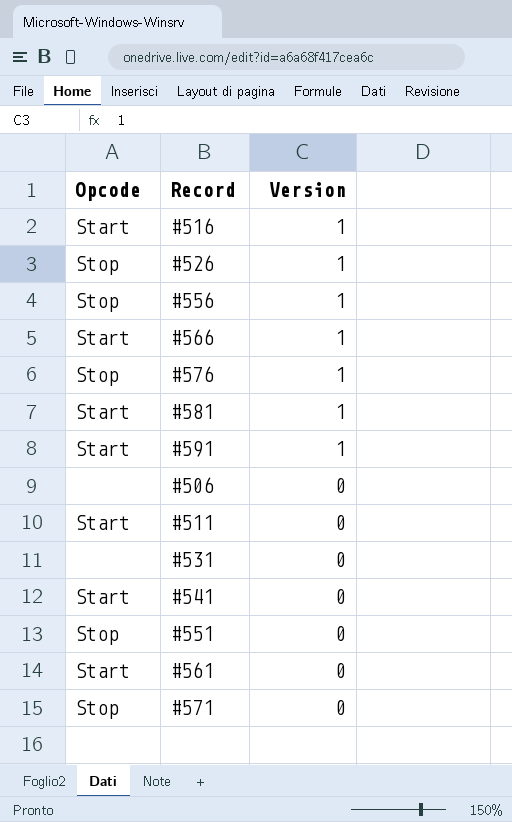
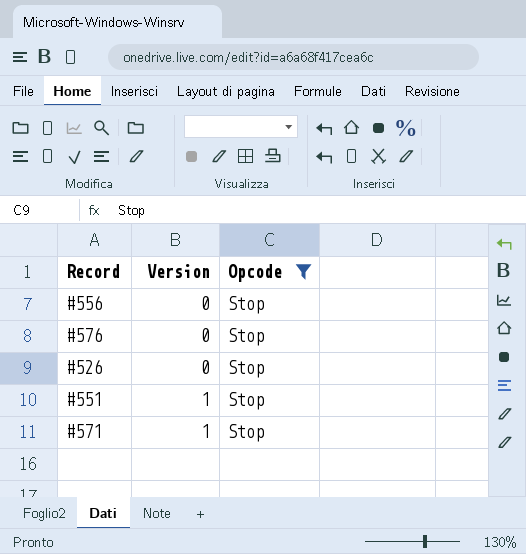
filter: none -> Opcode = Stop
row order: Version descending -> Version ascending
column Opcode | position: 1 -> 3
#556 | Version: 1 -> 0
#576 | Version: 1 -> 0
#526 | Version: 1 -> 0
#551 | Version: 0 -> 1
#571 | Version: 0 -> 1

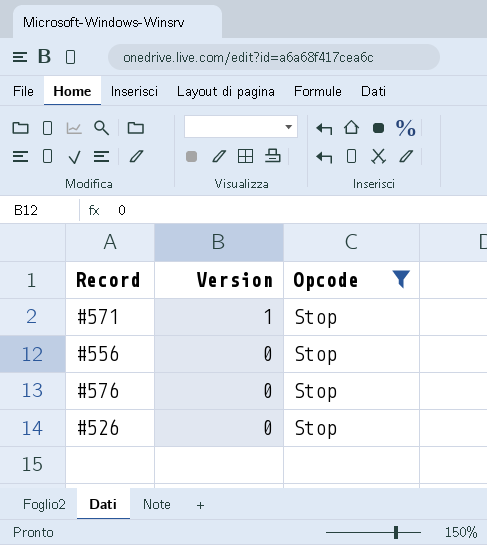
row order: Version ascending -> Version descending
row #551: 1 | Stop -> none

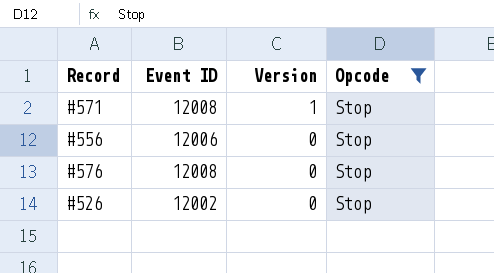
column Event ID | position: none -> 2

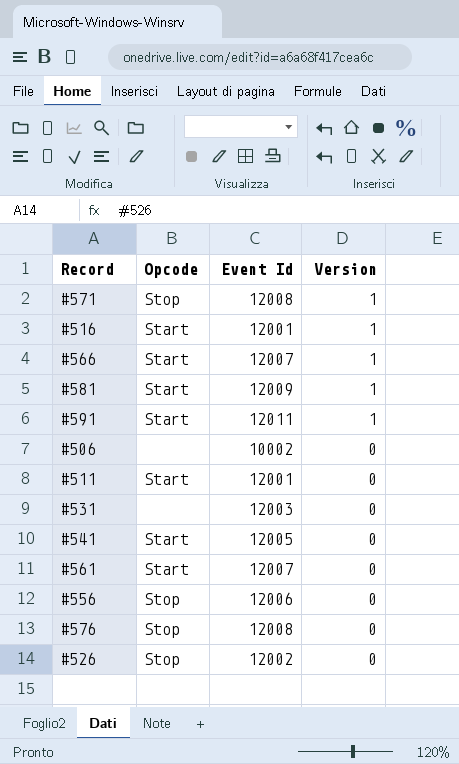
filter: Opcode = Stop -> none
column Opcode | position: 4 -> 2
column name: Event ID -> Event Id

